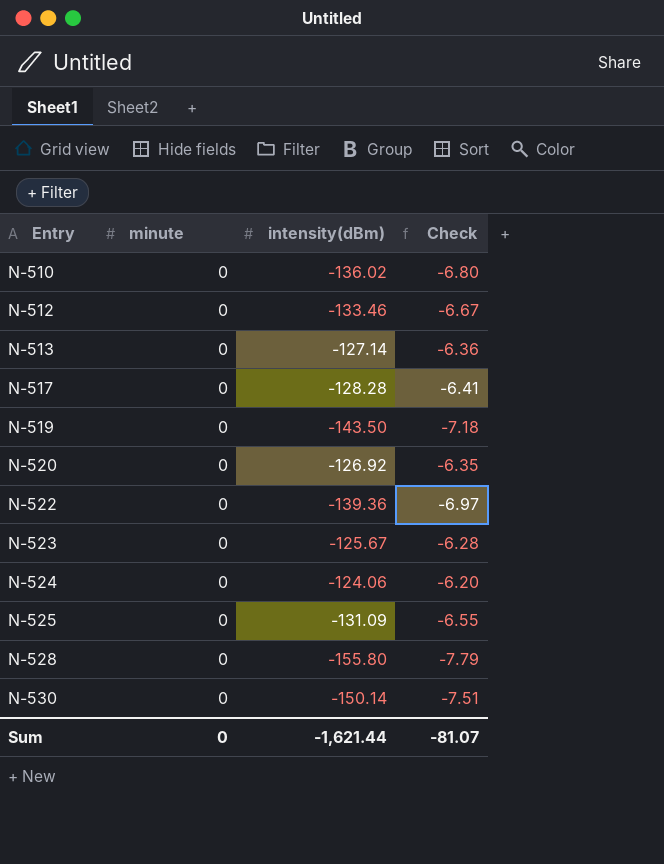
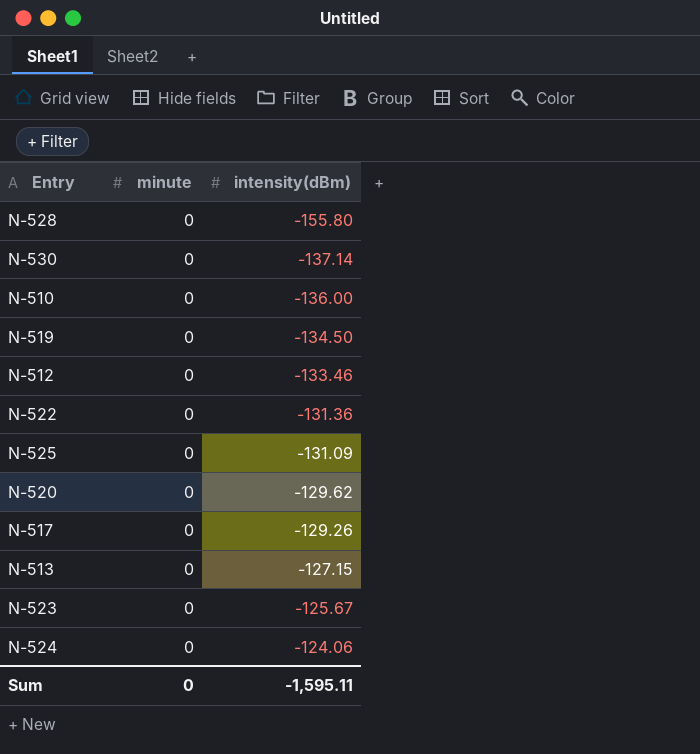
row order: Entry ascending -> intensity(dBm) ascending
column Check | formula: [intensity(dBm)] * 0.05 -> none
N-530 | intensity(dBm): -150.14 -> -137.14
N-510 | intensity(dBm): -136.02 -> -136.00
N-519 | intensity(dBm): -143.50 -> -134.50
N-522 | intensity(dBm): -139.36 -> -131.36
N-520 | intensity(dBm): -126.92 -> -129.62
N-517 | intensity(dBm): -128.28 -> -129.26
N-513 | intensity(dBm): -127.14 -> -127.15
Sum | intensity(dBm): -1,621.44 -> -1,595.11

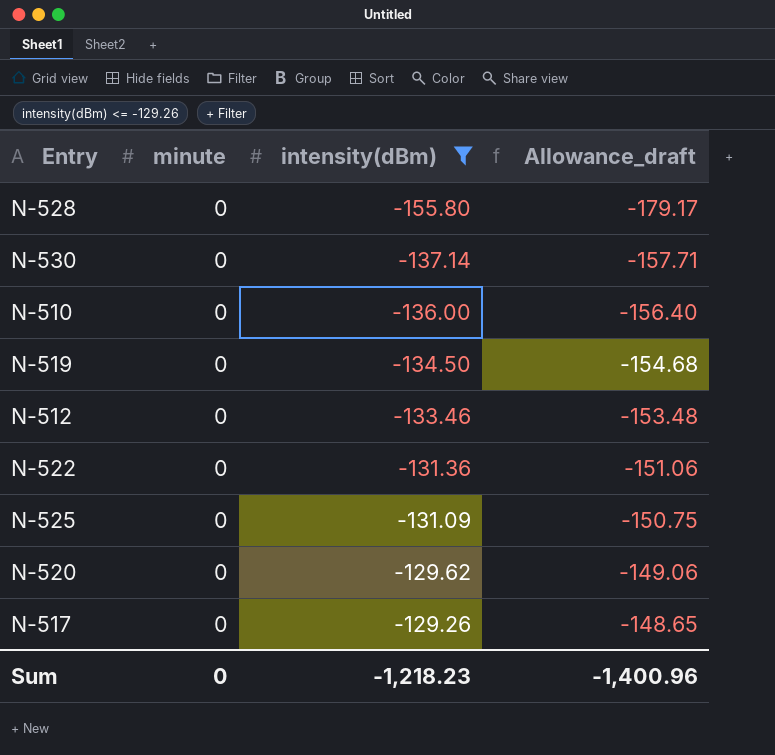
filter: none -> intensity(dBm) <= -129.26
column Allowance_draft | formula: none -> [intensity(dBm)] * 1.15
Sum | intensity(dBm): -1,595.11 -> -1,218.23

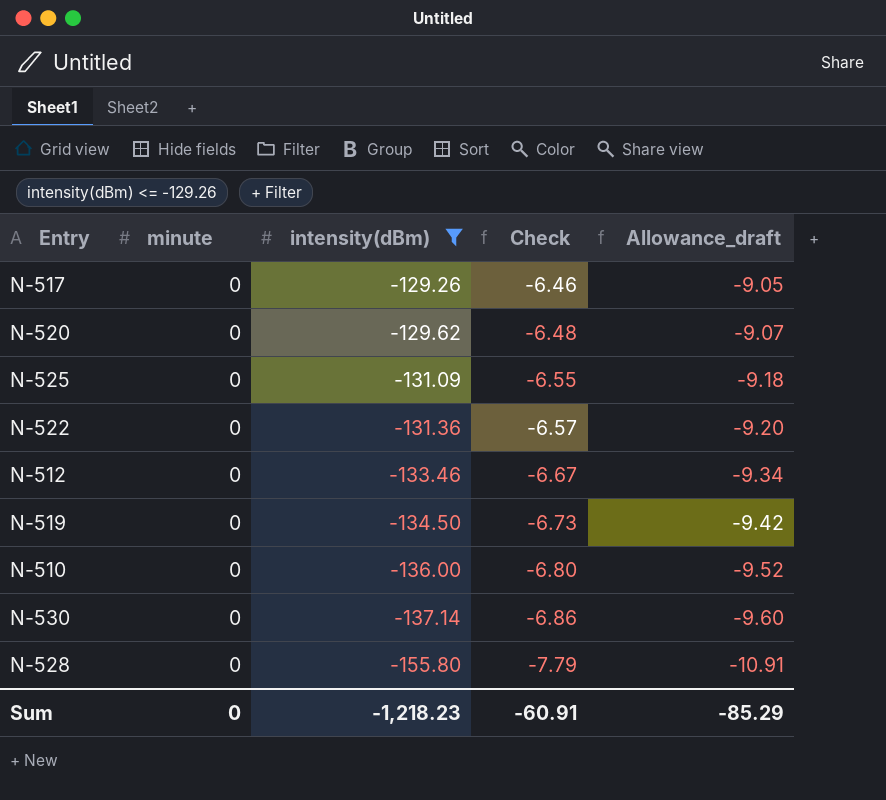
row order: intensity(dBm) ascending -> intensity(dBm) descending
column Check | formula: none -> [intensity(dBm)] * 0.05
column Allowance_draft | formula: [intensity(dBm)] * 1.15 -> [intensity(dBm)] * 0.07
Sum | Allowance_draft: -1,400.96 -> -85.29

